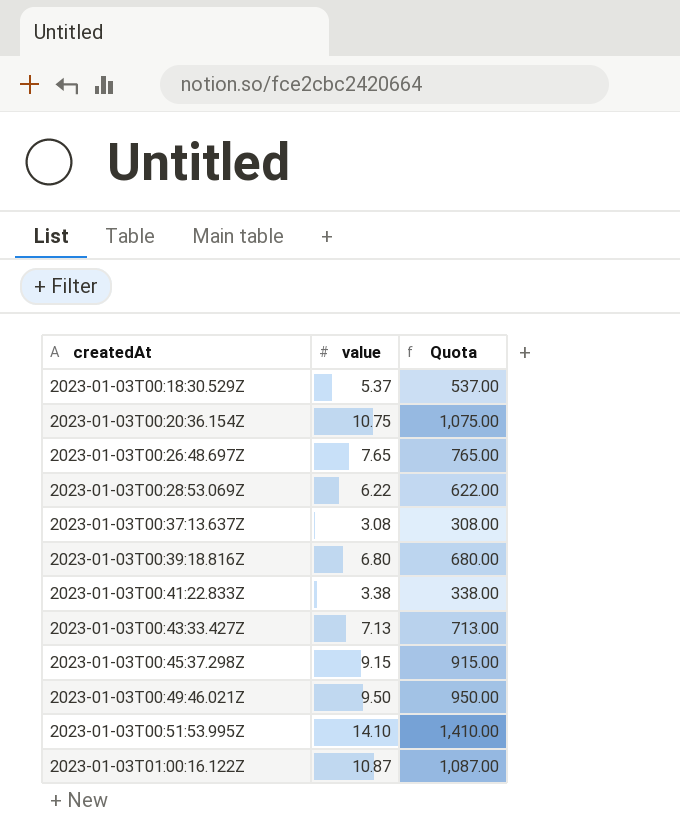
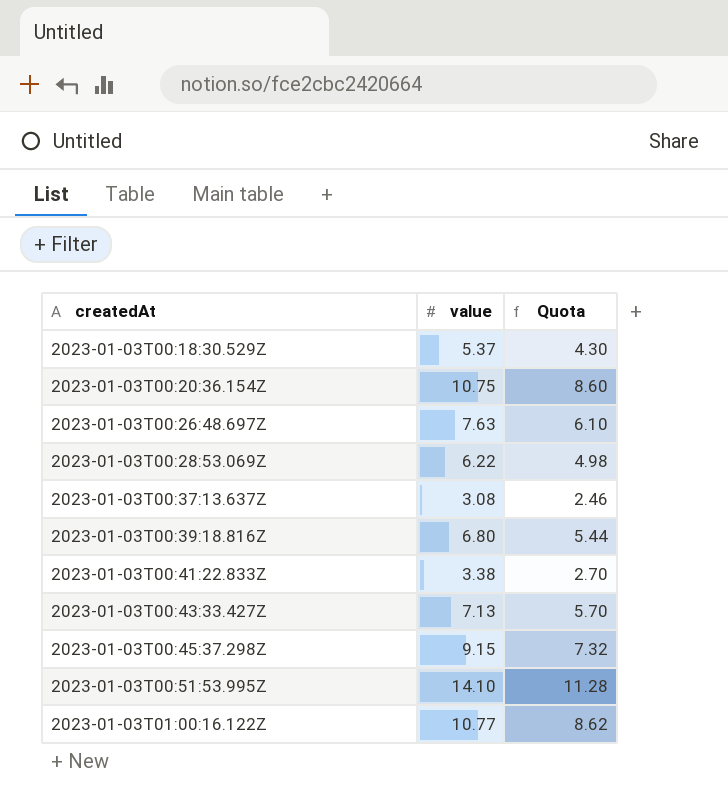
column Quota | formula: [value] * 100 -> [value] * 0.8
row 2023-01-03T00:49:46.021Z: 9.50 | 950.00 -> none
2023-01-03T00:26:48.697Z | value: 7.65 -> 7.63
2023-01-03T01:00:16.122Z | value: 10.87 -> 10.77

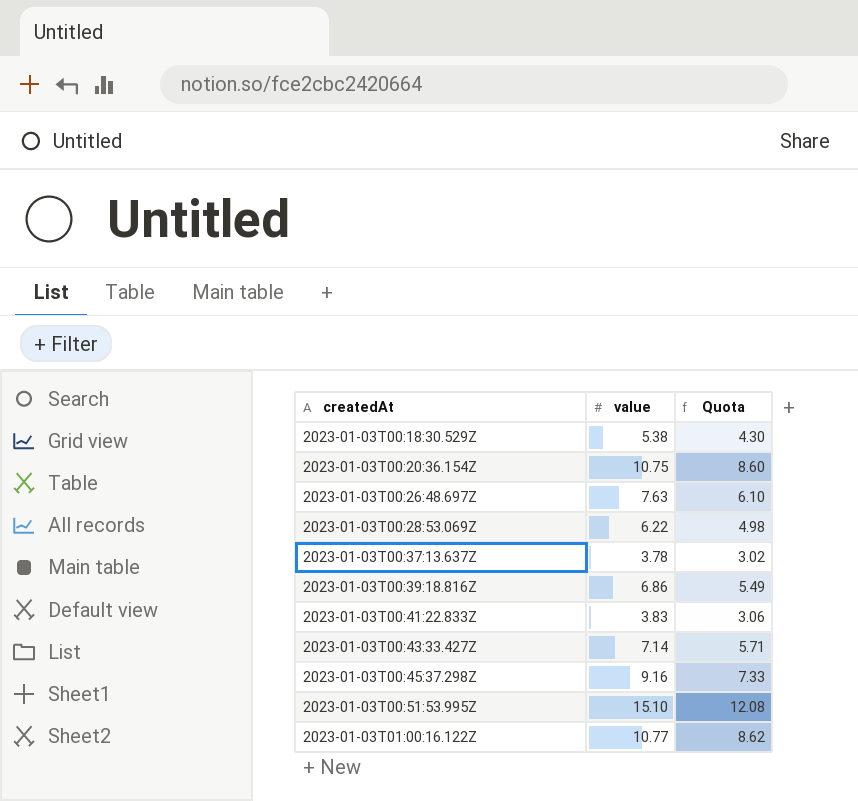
2023-01-03T00:18:30.529Z | value: 5.37 -> 5.38
2023-01-03T00:37:13.637Z | value: 3.08 -> 3.78
2023-01-03T00:37:13.637Z | Quota: 2.46 -> 3.02
2023-01-03T00:39:18.816Z | value: 6.80 -> 6.86
2023-01-03T00:39:18.816Z | Quota: 5.44 -> 5.49
2023-01-03T00:41:22.833Z | value: 3.38 -> 3.83
2023-01-03T00:41:22.833Z | Quota: 2.70 -> 3.06
2023-01-03T00:43:33.427Z | value: 7.13 -> 7.14
2023-01-03T00:43:33.427Z | Quota: 5.70 -> 5.71
2023-01-03T00:45:37.298Z | value: 9.15 -> 9.16
2023-01-03T00:45:37.298Z | Quota: 7.32 -> 7.33
2023-01-03T00:51:53.995Z | value: 14.10 -> 15.10
2023-01-03T00:51:53.995Z | Quota: 11.28 -> 12.08

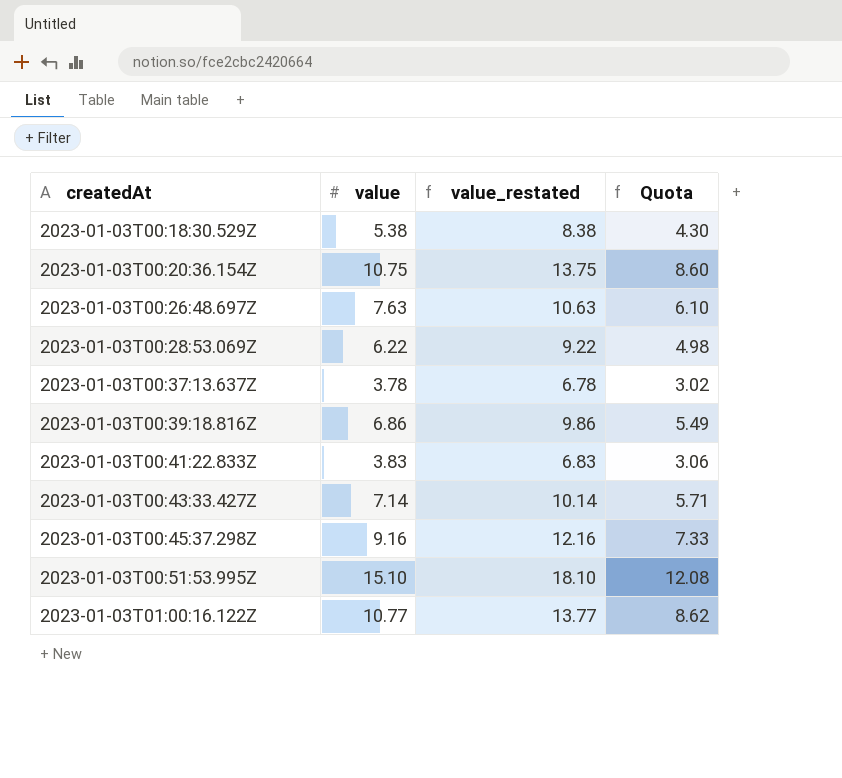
column value_restated | formula: none -> [value] + 3

